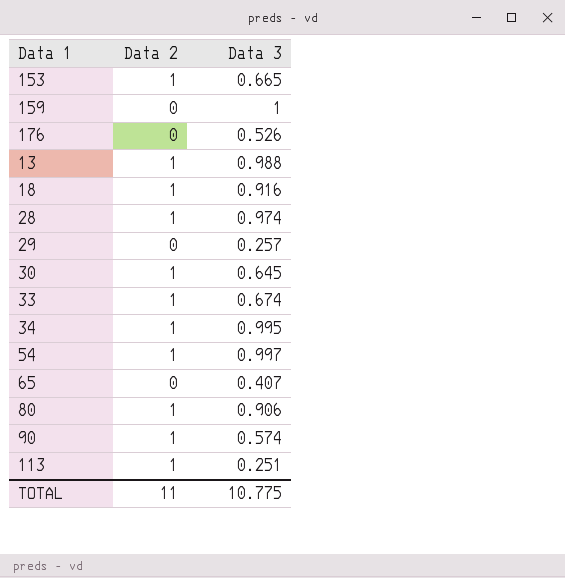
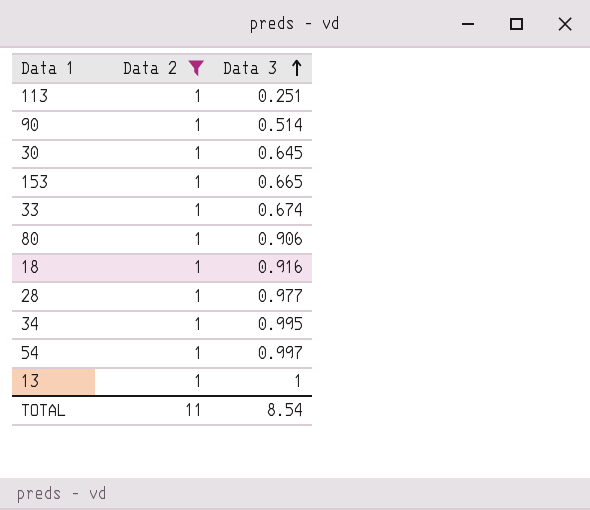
filter: none -> Data 2 = 1
row order: none -> Data 3 ascending
90 | Data 3: 0.574 -> 0.514
28 | Data 3: 0.974 -> 0.977
13 | Data 3: 0.988 -> 1
TOTAL | Data 3: 10.775 -> 8.54

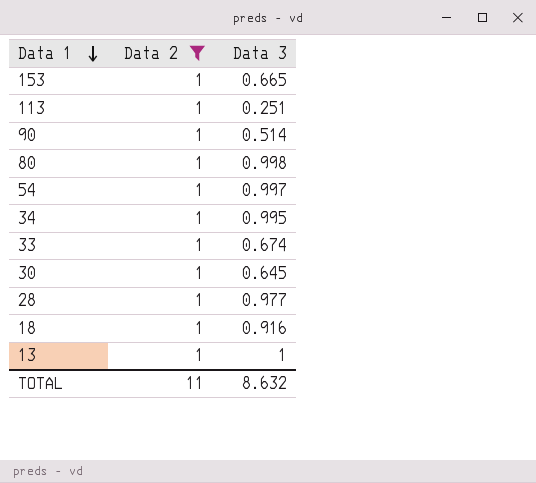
row order: Data 3 ascending -> Data 1 descending
80 | Data 3: 0.906 -> 0.998
TOTAL | Data 3: 8.54 -> 8.632

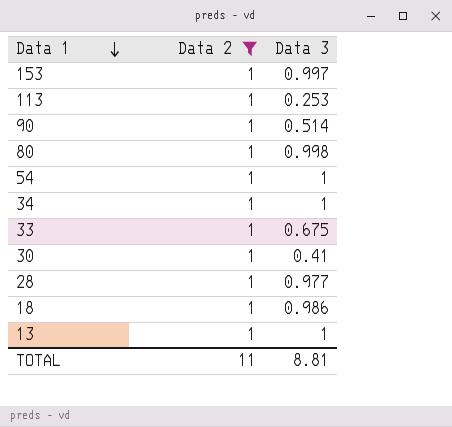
153 | Data 3: 0.665 -> 0.997
113 | Data 3: 0.251 -> 0.253
54 | Data 3: 0.997 -> 1
34 | Data 3: 0.995 -> 1
33 | Data 3: 0.674 -> 0.675
30 | Data 3: 0.645 -> 0.41
18 | Data 3: 0.916 -> 0.986
TOTAL | Data 3: 8.632 -> 8.81

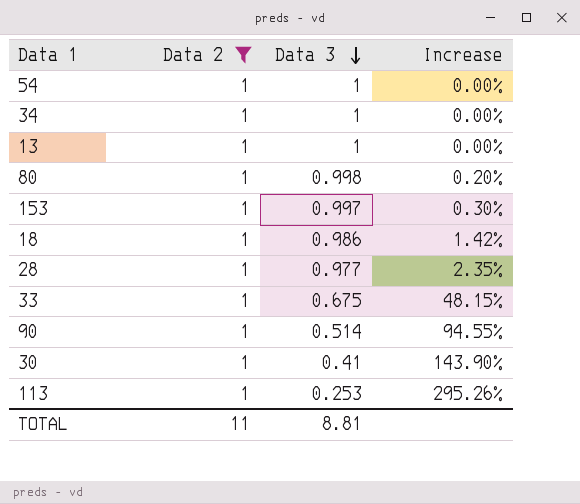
row order: Data 1 descending -> Data 3 descending
column Increase | formula: none -> ([Data 2] - [Data 3]) / [Data 3]

